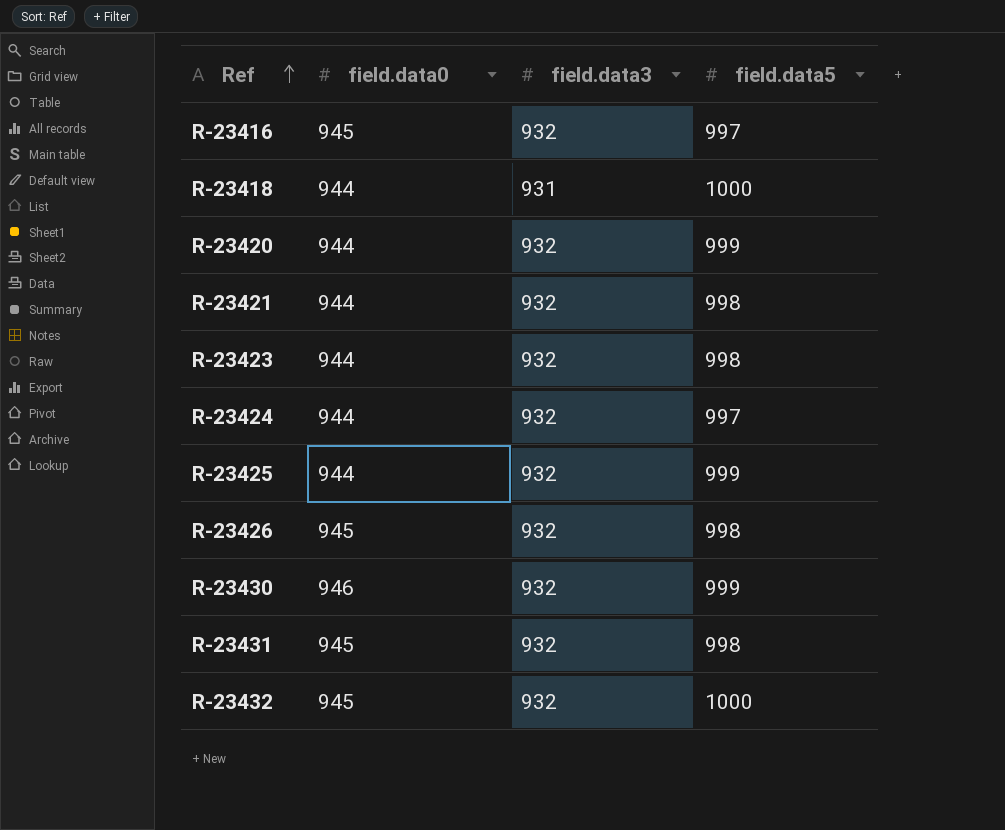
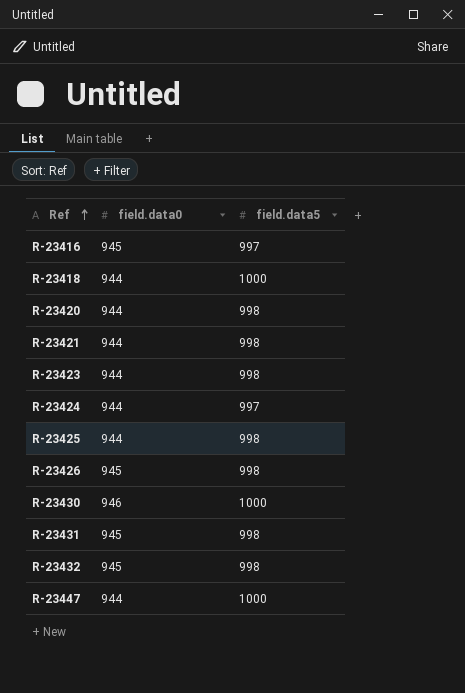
column field.data3 | position: 3 -> none
R-23420 | field.data5: 999 -> 998
R-23425 | field.data5: 999 -> 998
R-23430 | field.data5: 999 -> 1000
R-23432 | field.data5: 1000 -> 998
row R-23447: none -> 944 | 1000

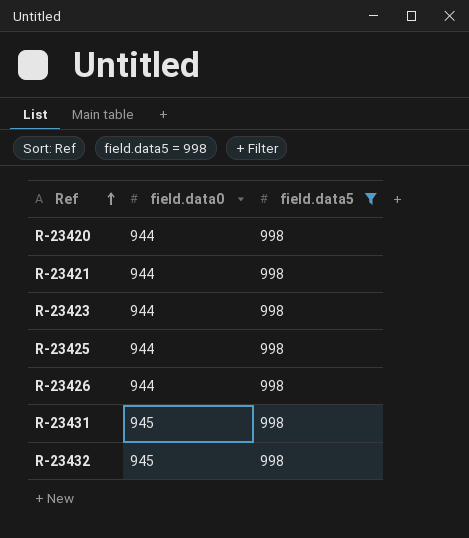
filter: none -> field.data5 = 998
R-23426 | field.data0: 945 -> 944

